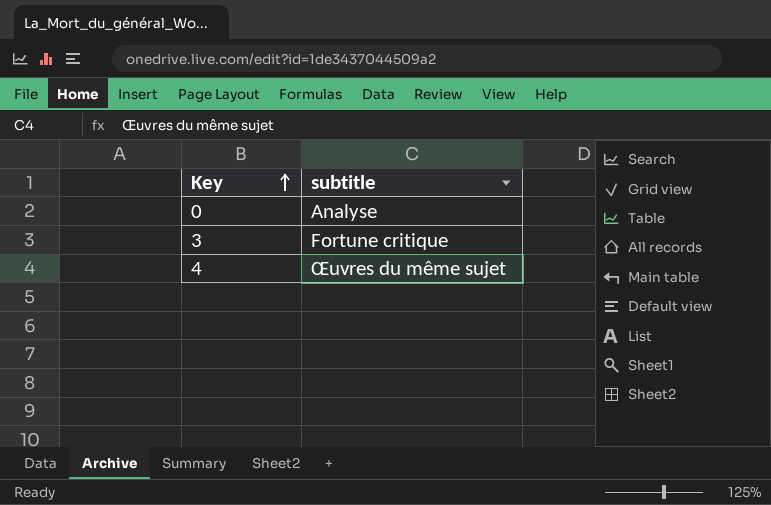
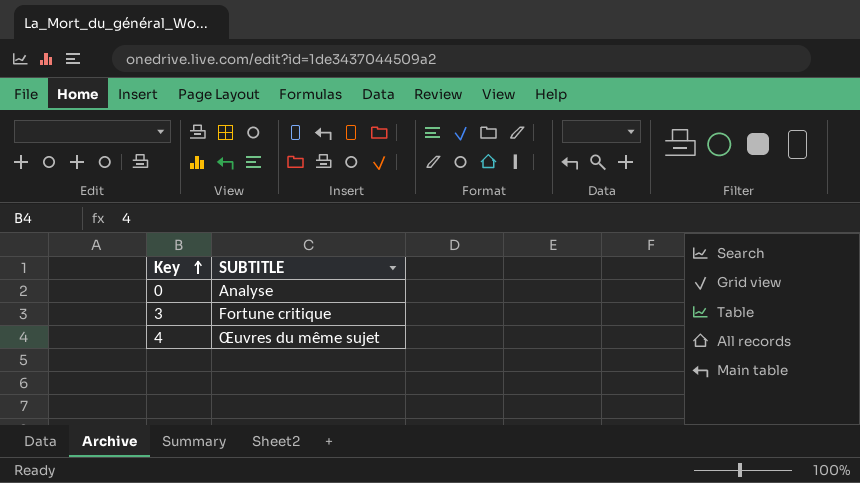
column name: subtitle -> SUBTITLE

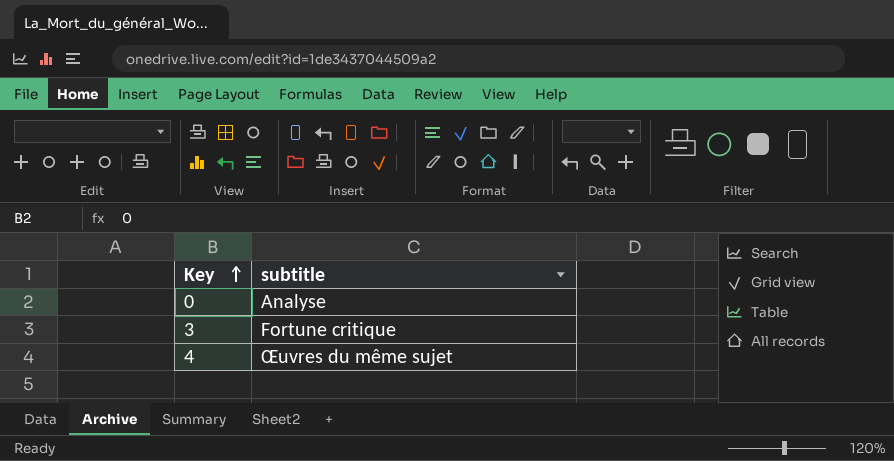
column name: SUBTITLE -> subtitle

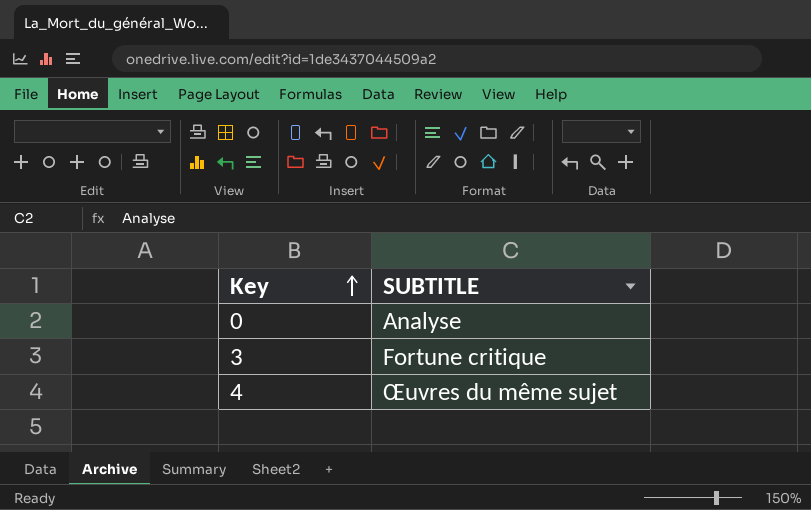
column name: subtitle -> SUBTITLE

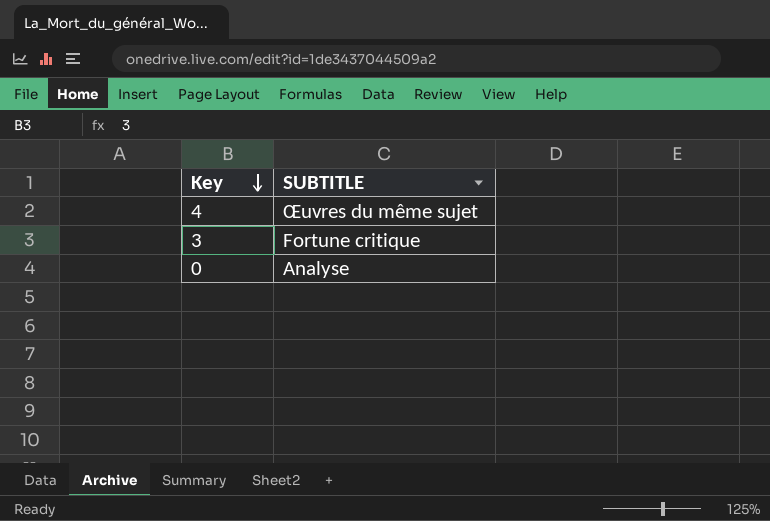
row order: Key ascending -> Key descending

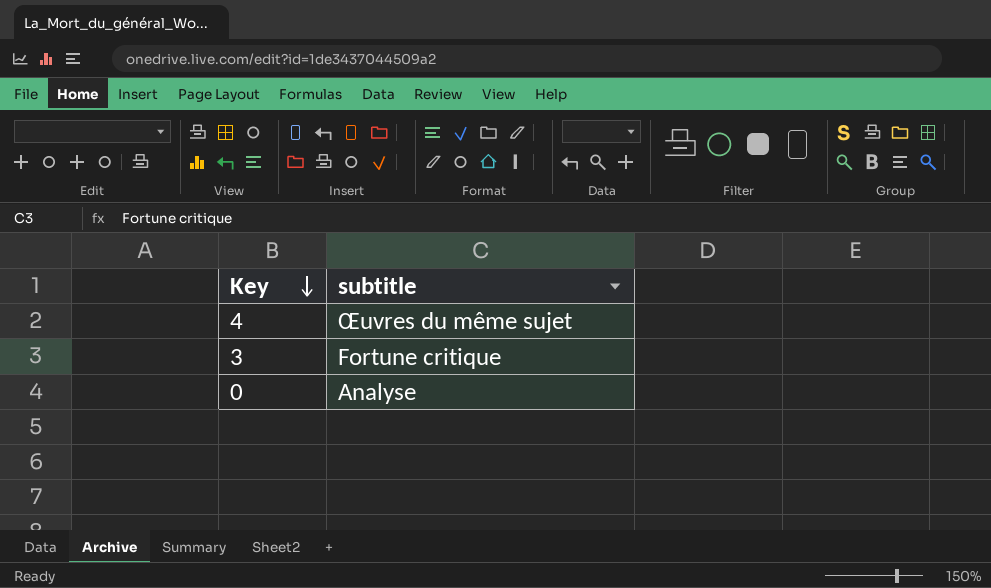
column name: SUBTITLE -> subtitle

